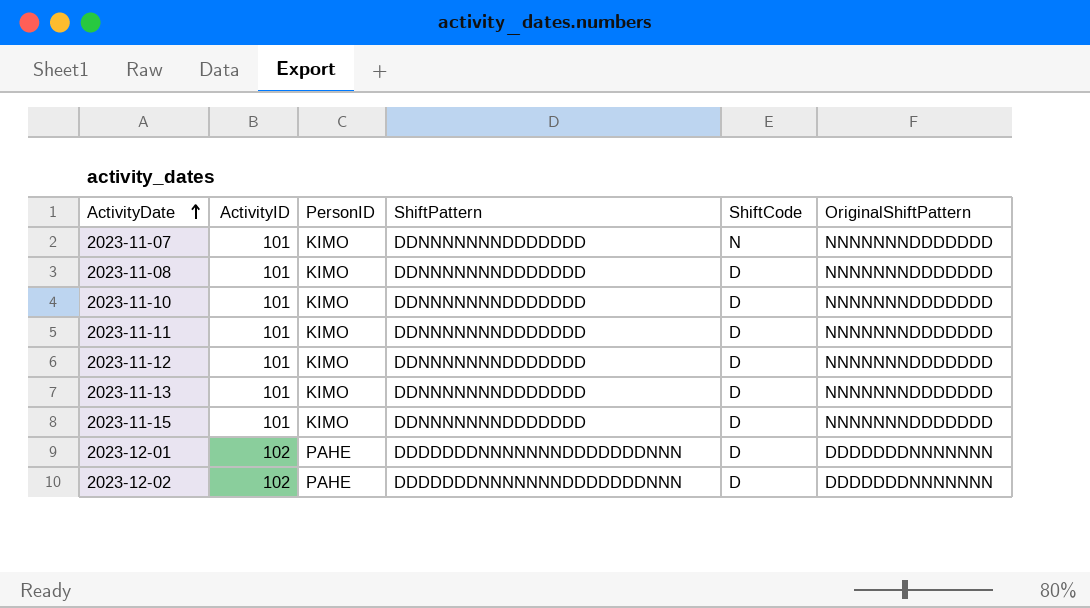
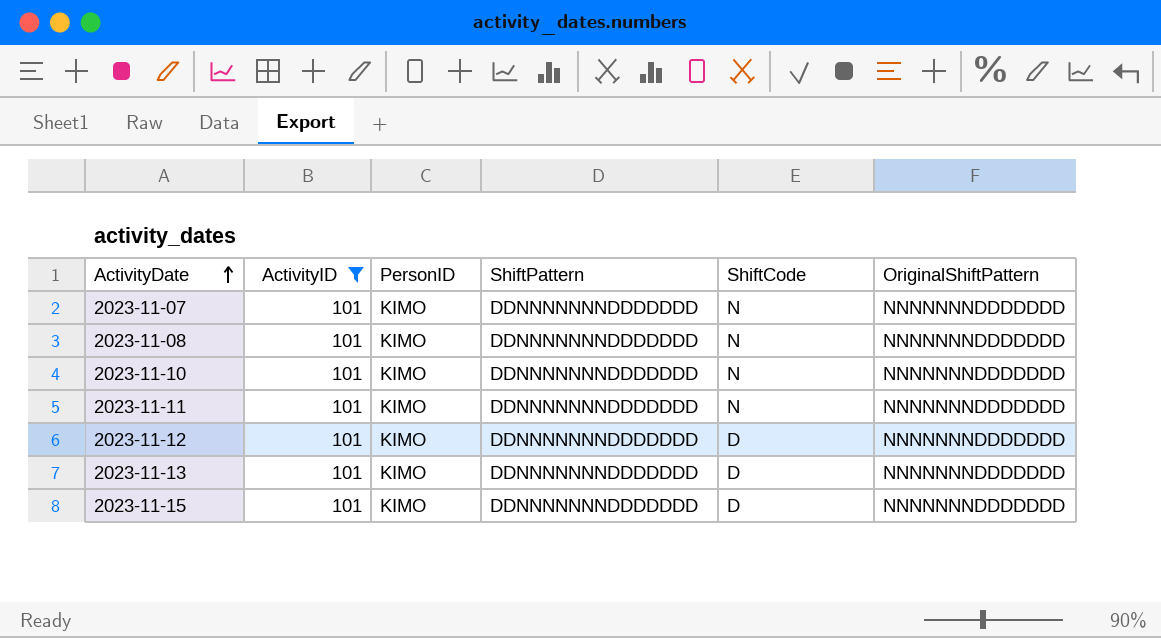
filter: none -> ActivityID = 101
2023-11-08 | ShiftCode: D -> N
2023-11-10 | ShiftCode: D -> N
2023-11-11 | ShiftCode: D -> N

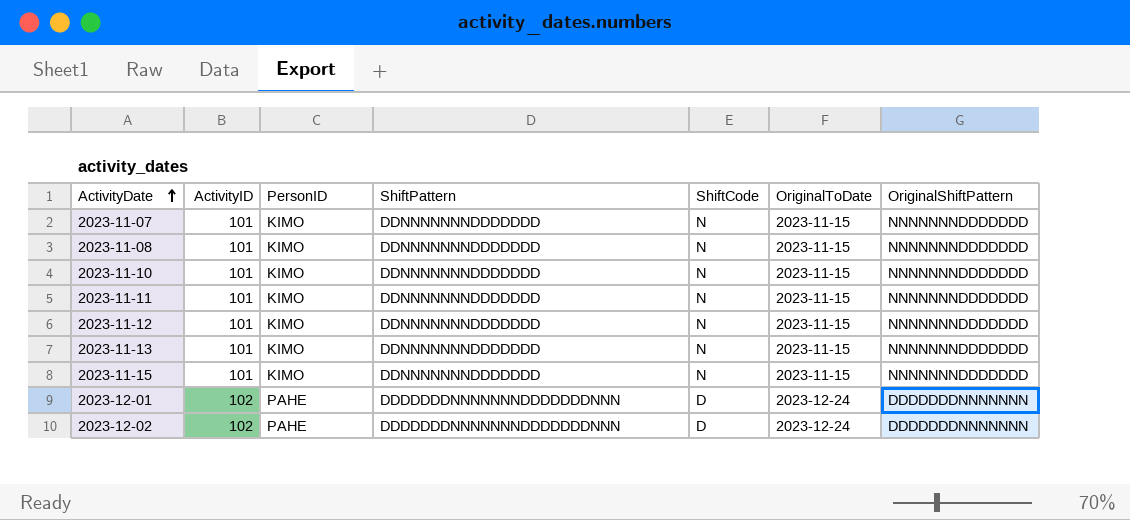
filter: ActivityID = 101 -> none
column OriginalToDate | position: none -> 6
2023-11-12 | ShiftCode: D -> N
2023-11-13 | ShiftCode: D -> N
2023-11-15 | ShiftCode: D -> N

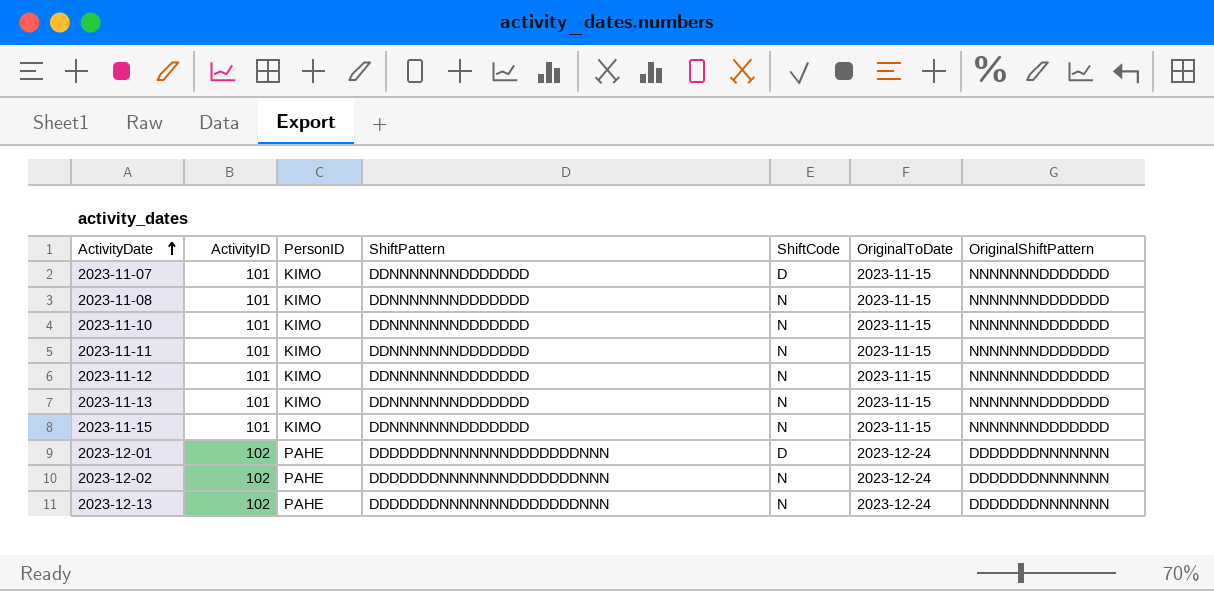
2023-11-07 | ShiftCode: N -> D
2023-12-02 | ShiftCode: D -> N
row 2023-12-13: none -> 102 | PAHE | DDDDDDDNNNNNNNDDDDDDDNNN | N | 2023-12-24 | DDDDDDDNNNNNNN

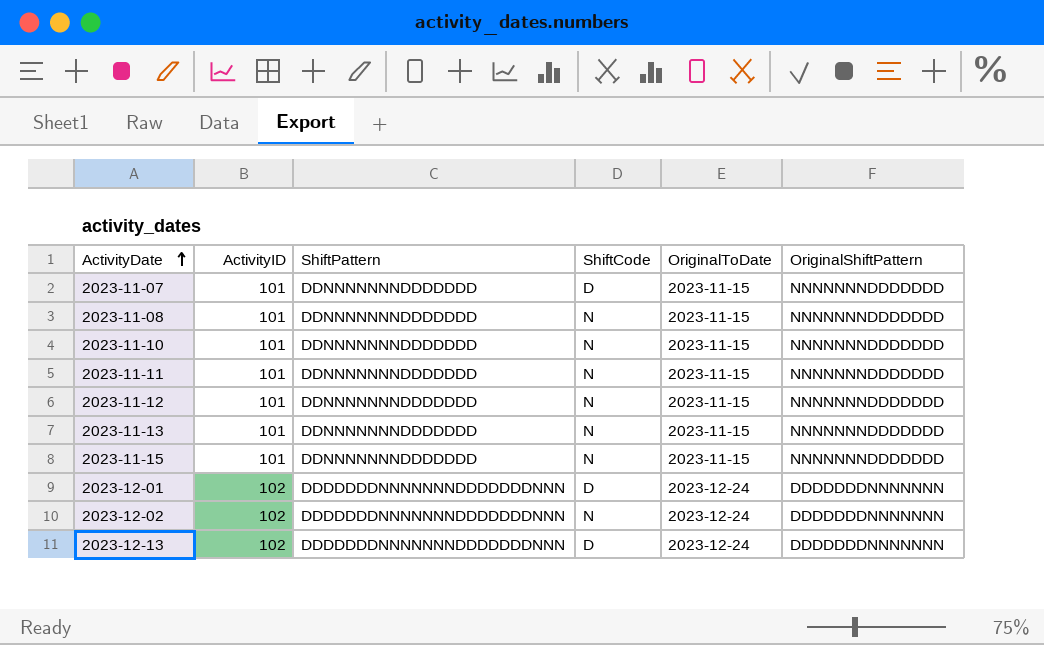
column PersonID | position: 3 -> none
2023-12-13 | ShiftCode: N -> D

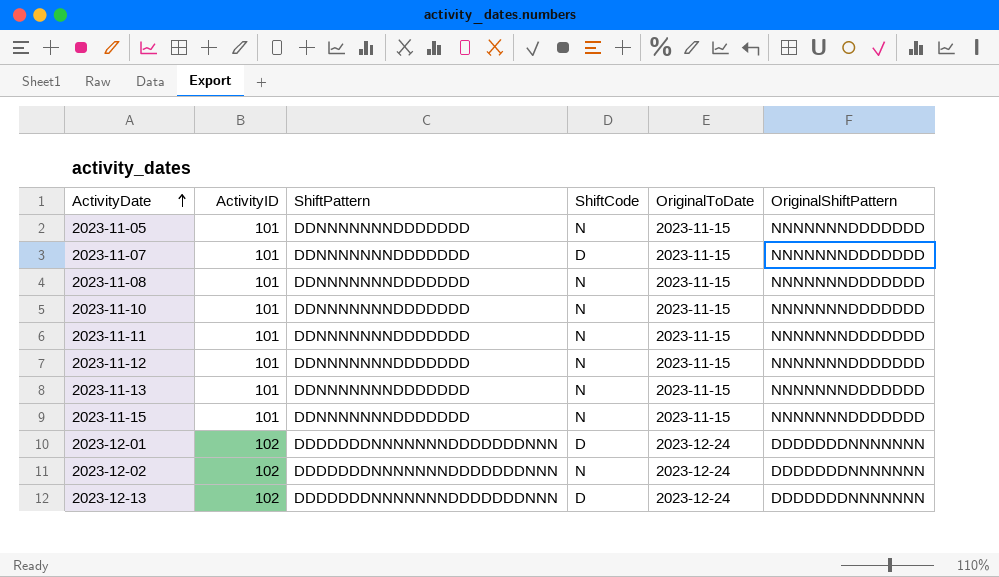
row 2023-11-05: none -> 101 | DDNNNNNNNDDDDDDD | N | 2023-11-15 | NNNNNNNDDDDDDD

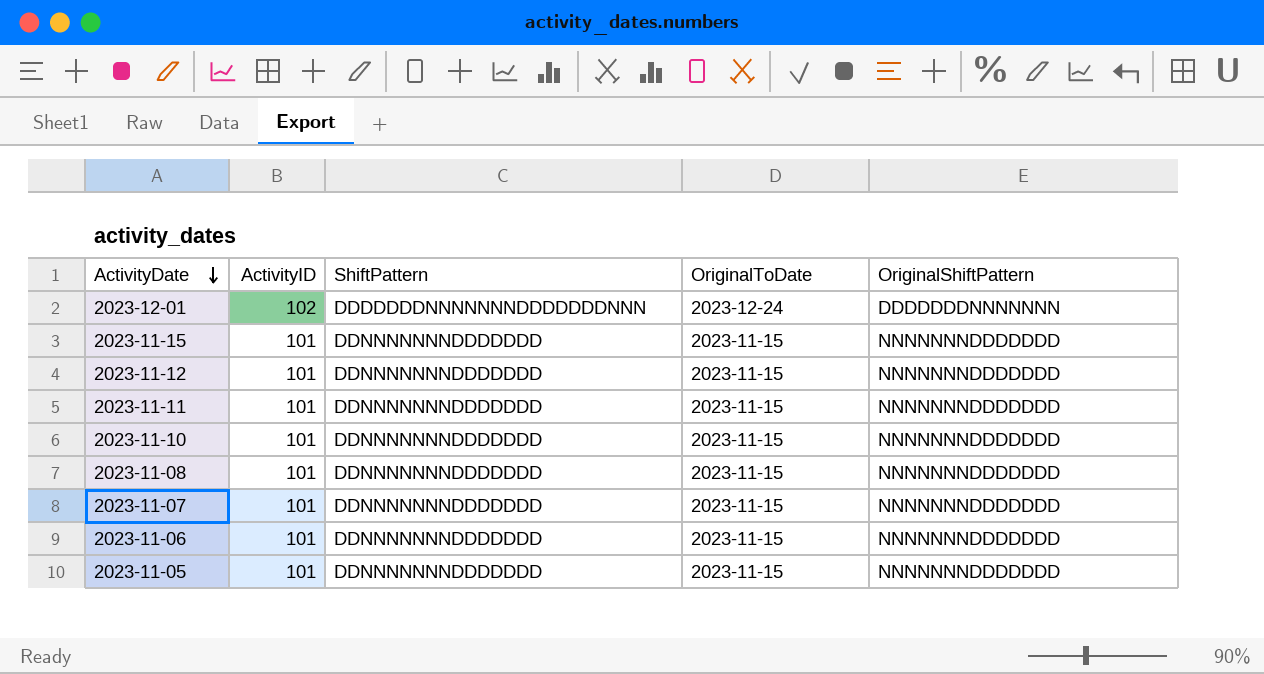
row order: ActivityDate ascending -> ActivityDate descending
column ShiftCode | position: 4 -> none
row 2023-11-13: 101 | DDNNNNNNNDDDDDDD | N | 2023-11-15 | NNNNNNNDDDDDDD -> none
row 2023-12-02: 102 | DDDDDDDNNNNNNNDDDDDDDNNN | N | 2023-12-24 | DDDDDDDNNNNNNN -> none
row 2023-12-13: 102 | DDDDDDDNNNNNNNDDDDDDDNNN | D | 2023-12-24 | DDDDDDDNNNNNNN -> none
row 2023-11-06: none -> 101 | DDNNNNNNNDDDDDDD | 2023-11-15 | NNNNNNNDDDDDDD

